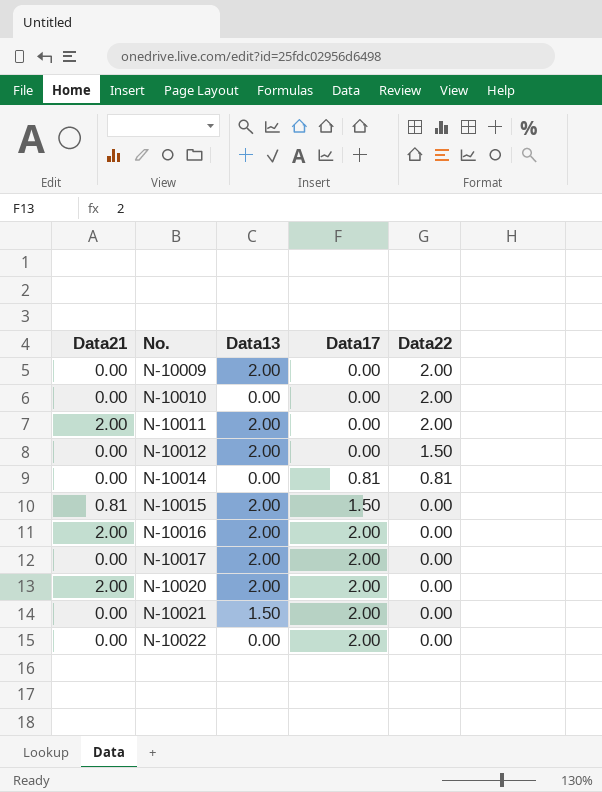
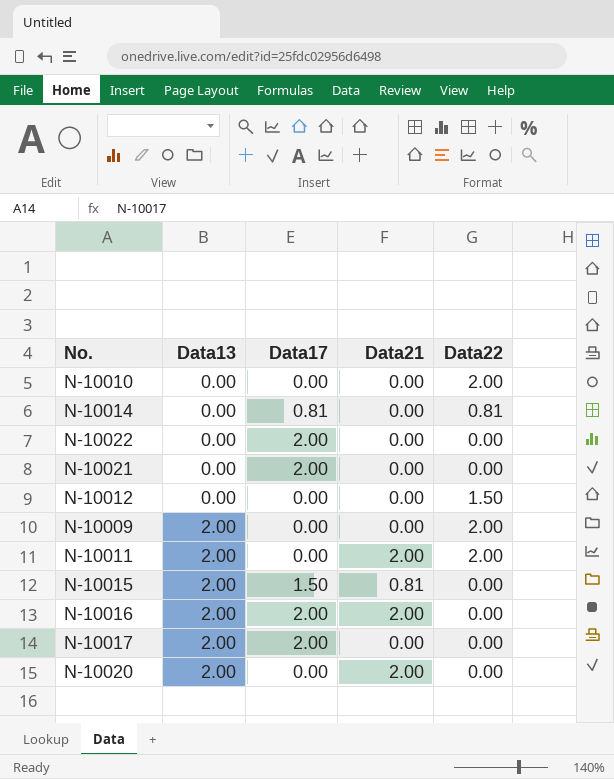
row order: No. ascending -> Data13 ascending
column Data21 | position: 1 -> 4
N-10021 | Data13: 1.50 -> 0.00
N-10012 | Data13: 2.00 -> 0.00
N-10020 | Data17: 2.00 -> 0.00

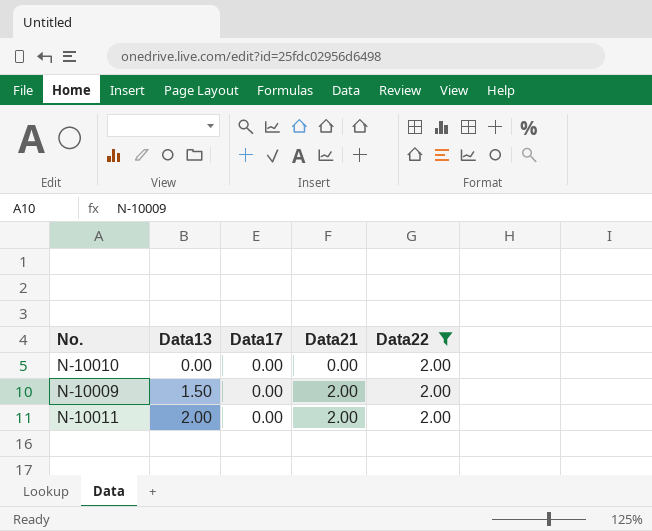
filter: none -> Data22 = 2.00
N-10009 | Data13: 2.00 -> 1.50
N-10009 | Data21: 0.00 -> 2.00

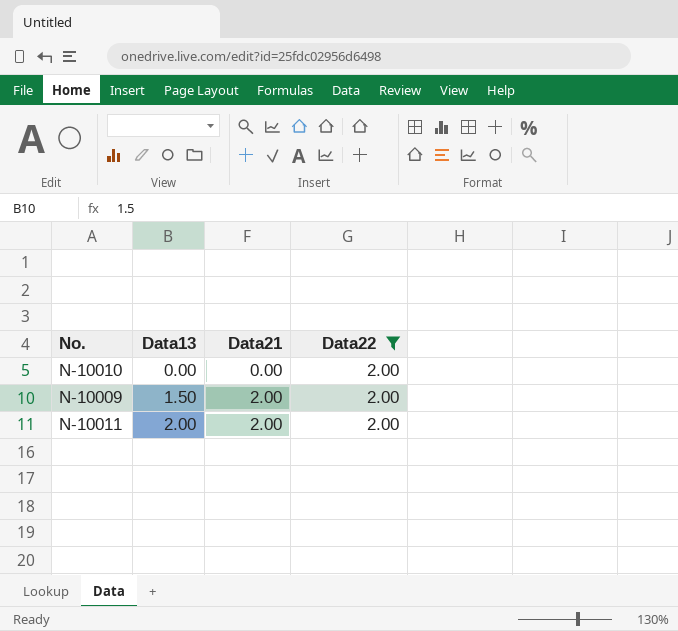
column Data17 | position: 3 -> none

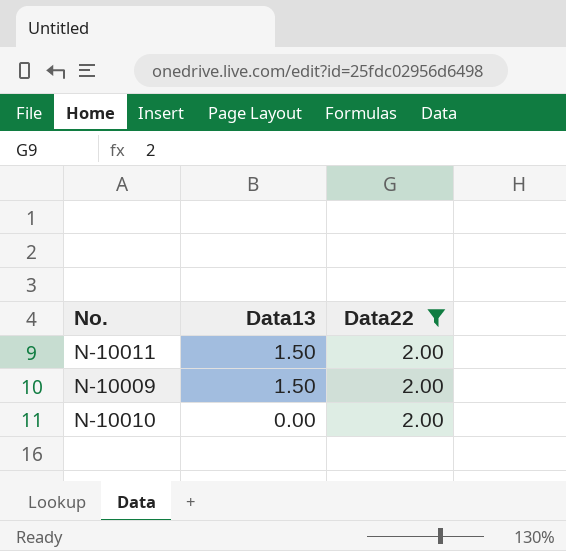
row order: Data13 ascending -> Data13 descending
column Data21 | position: 3 -> none
N-10011 | Data13: 2.00 -> 1.50

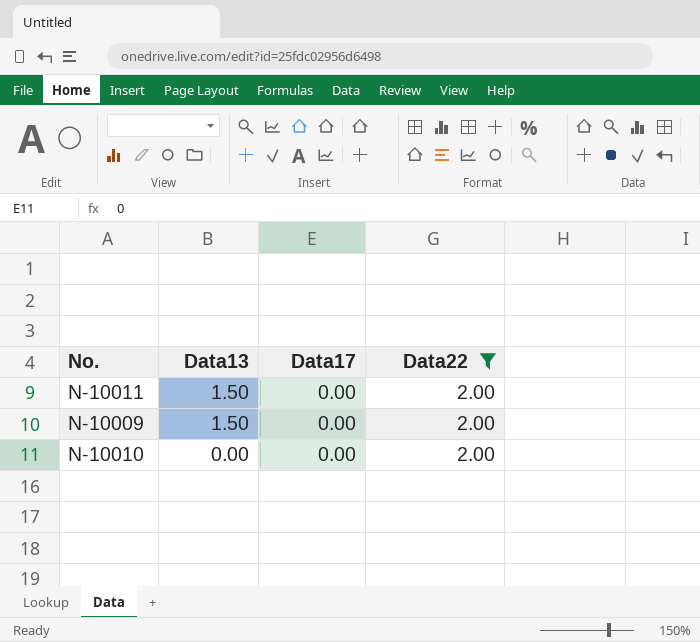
column Data17 | position: none -> 3

